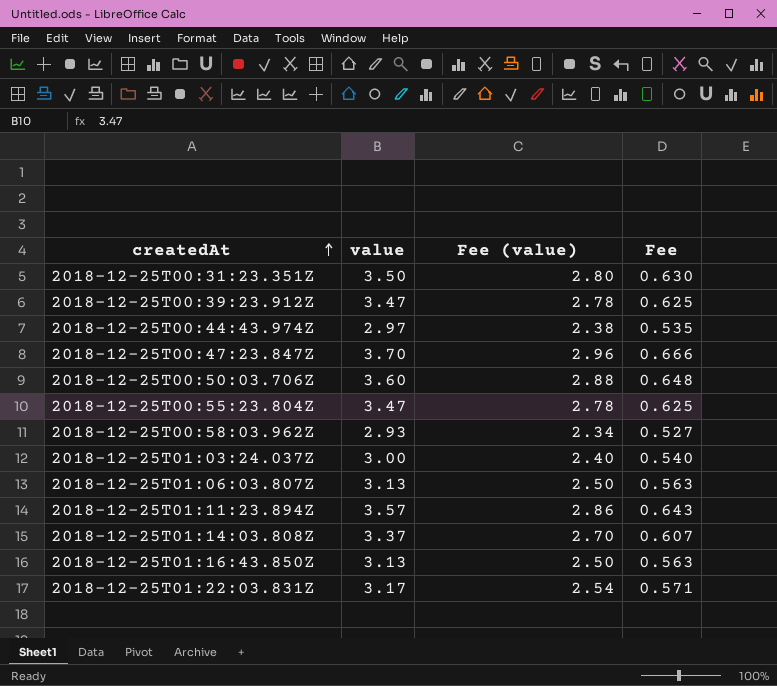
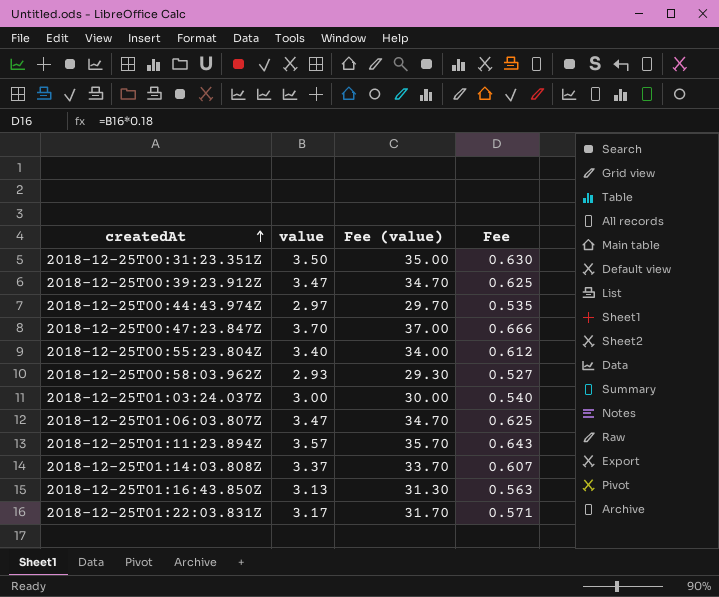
column Fee (value) | formula: [value] * 0.8 -> [value] * 10
row 2018-12-25T00:50:03.706Z: 3.60 | 2.88 | 0.648 -> none
2018-12-25T00:55:23.804Z | value: 3.47 -> 3.40
2018-12-25T00:55:23.804Z | Fee: 0.625 -> 0.612
2018-12-25T01:06:03.807Z | value: 3.13 -> 3.47
2018-12-25T01:06:03.807Z | Fee: 0.563 -> 0.625

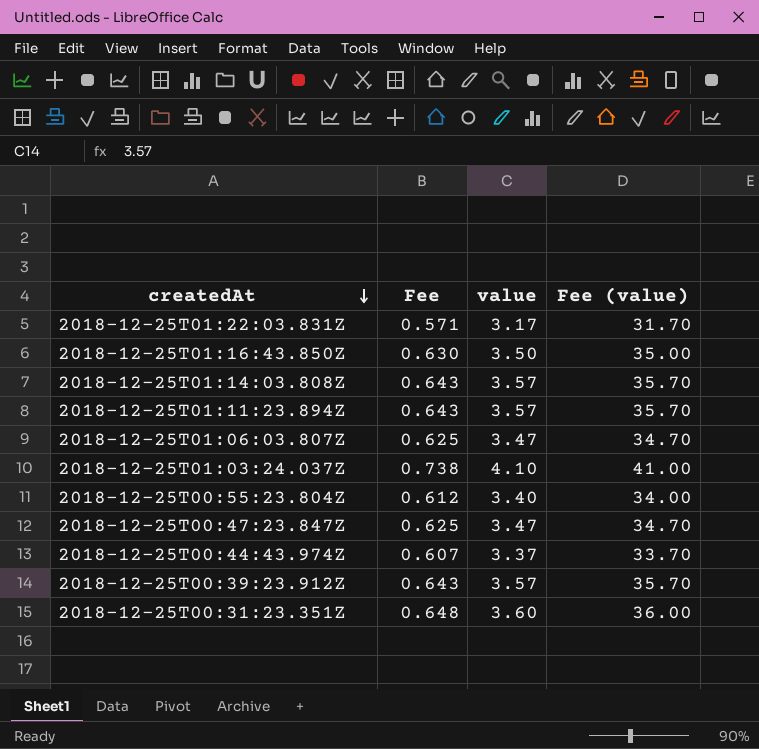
row order: createdAt ascending -> createdAt descending
column Fee | position: 4 -> 2
row 2018-12-25T00:58:03.962Z: 2.93 | 29.30 | 0.527 -> none
2018-12-25T01:16:43.850Z | Fee: 0.563 -> 0.630
2018-12-25T01:16:43.850Z | value: 3.13 -> 3.50
2018-12-25T01:16:43.850Z | Fee (value): 31.30 -> 35.00
2018-12-25T01:14:03.808Z | Fee: 0.607 -> 0.643
2018-12-25T01:14:03.808Z | value: 3.37 -> 3.57
2018-12-25T01:14:03.808Z | Fee (value): 33.70 -> 35.70
2018-12-25T01:03:24.037Z | Fee: 0.540 -> 0.738
2018-12-25T01:03:24.037Z | value: 3.00 -> 4.10
2018-12-25T01:03:24.037Z | Fee (value): 30.00 -> 41.00
2018-12-25T00:47:23.847Z | Fee: 0.666 -> 0.625
2018-12-25T00:47:23.847Z | value: 3.70 -> 3.47
2018-12-25T00:47:23.847Z | Fee (value): 37.00 -> 34.70
2018-12-25T00:44:43.974Z | Fee: 0.535 -> 0.607
2018-12-25T00:44:43.974Z | value: 2.97 -> 3.37
2018-12-25T00:44:43.974Z | Fee (value): 29.70 -> 33.70
2018-12-25T00:39:23.912Z | Fee: 0.625 -> 0.643
2018-12-25T00:39:23.912Z | value: 3.47 -> 3.57
2018-12-25T00:39:23.912Z | Fee (value): 34.70 -> 35.70
2018-12-25T00:31:23.351Z | Fee: 0.630 -> 0.648
2018-12-25T00:31:23.351Z | value: 3.50 -> 3.60
2018-12-25T00:31:23.351Z | Fee (value): 35.00 -> 36.00

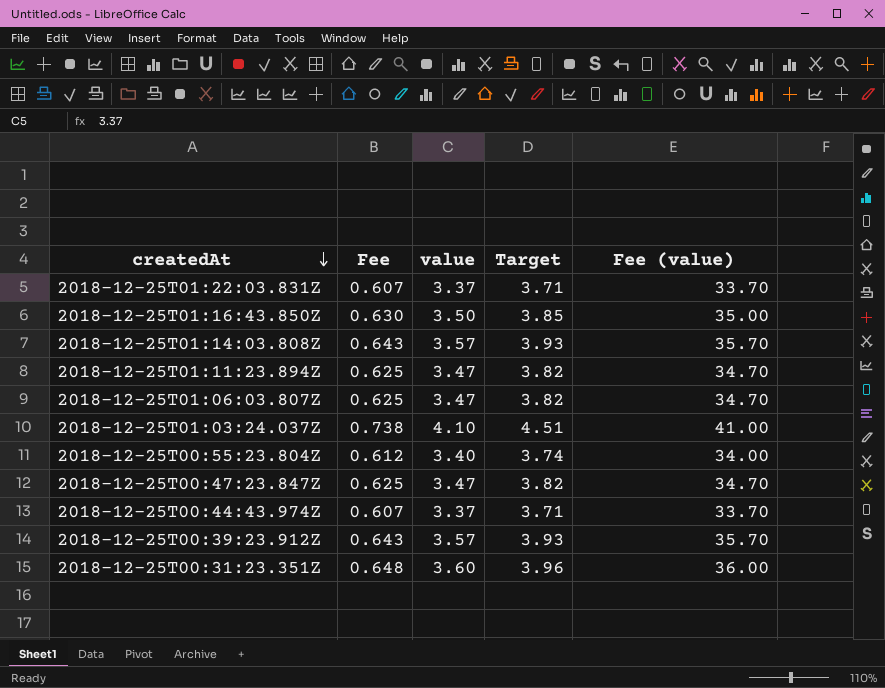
column Target | formula: none -> [value] * 1.1
2018-12-25T01:22:03.831Z | Fee: 0.571 -> 0.607
2018-12-25T01:22:03.831Z | value: 3.17 -> 3.37
2018-12-25T01:22:03.831Z | Fee (value): 31.70 -> 33.70
2018-12-25T01:11:23.894Z | Fee: 0.643 -> 0.625
2018-12-25T01:11:23.894Z | value: 3.57 -> 3.47
2018-12-25T01:11:23.894Z | Fee (value): 35.70 -> 34.70

